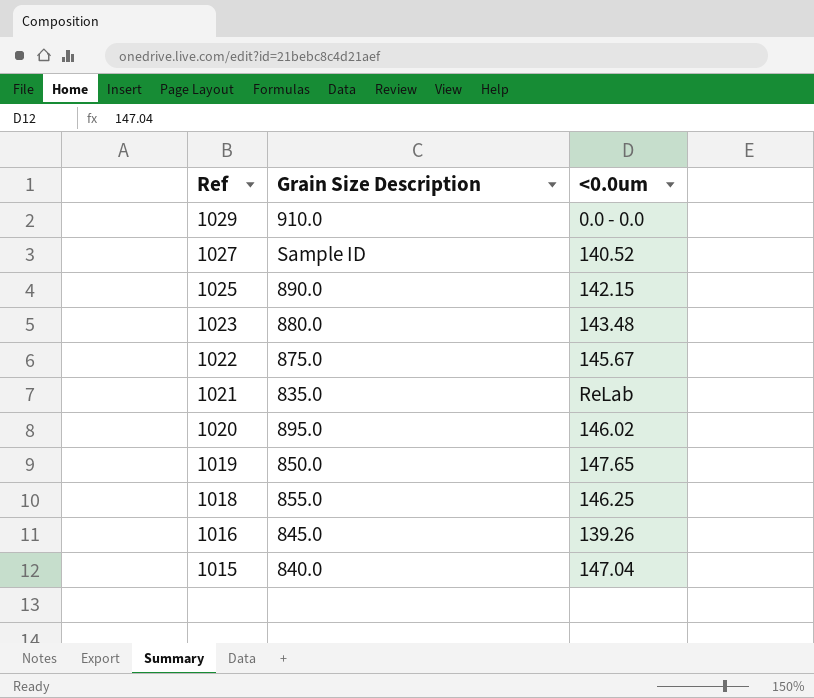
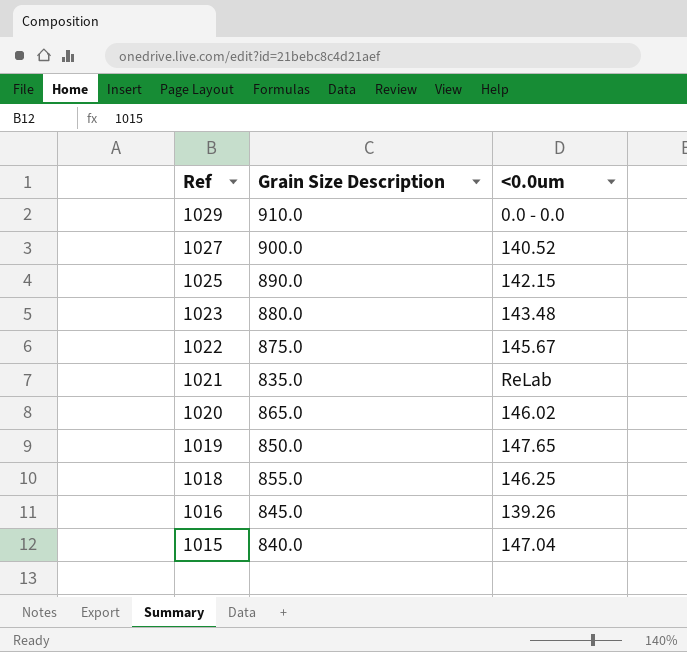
1027 | Grain Size Description: Sample ID -> 900.0
1020 | Grain Size Description: 895.0 -> 865.0

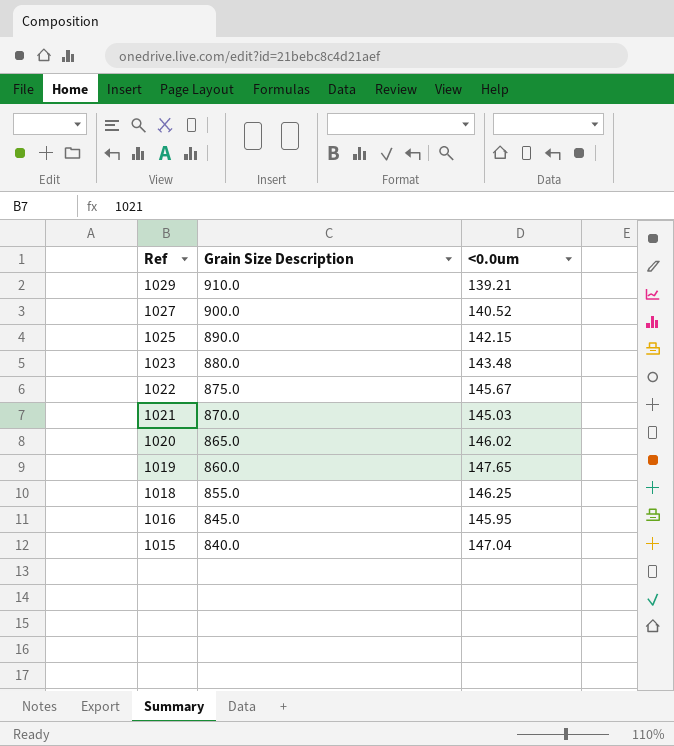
1029 | <0.0um: 0.0 - 0.0 -> 139.21
1021 | Grain Size Description: 835.0 -> 870.0
1021 | <0.0um: ReLab -> 145.03
1019 | Grain Size Description: 850.0 -> 860.0
1016 | <0.0um: 139.26 -> 145.95

